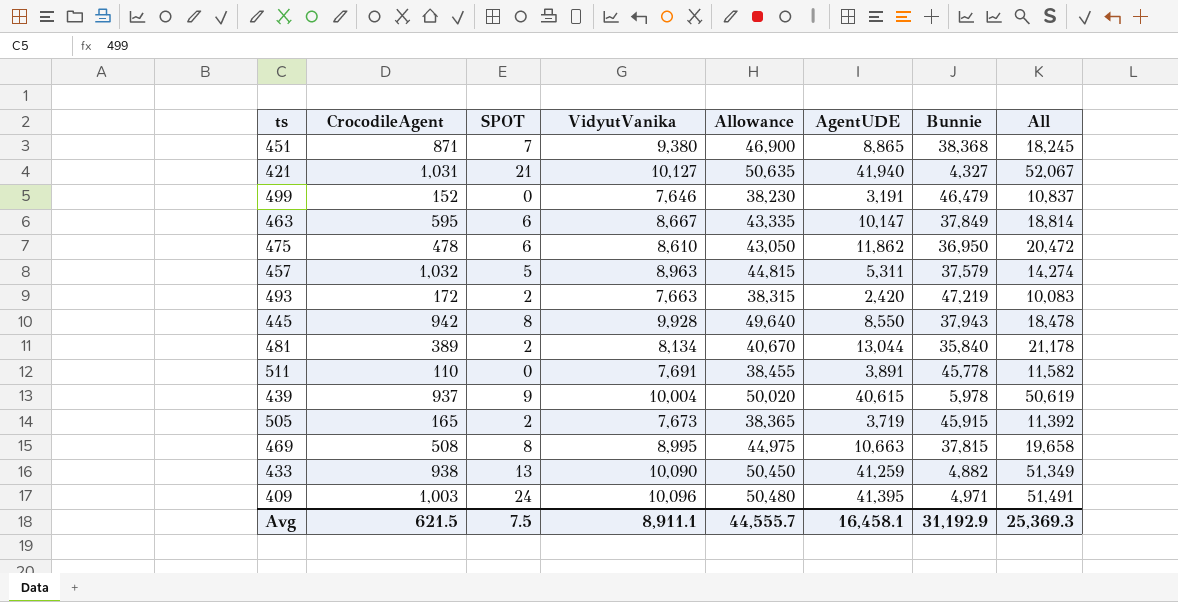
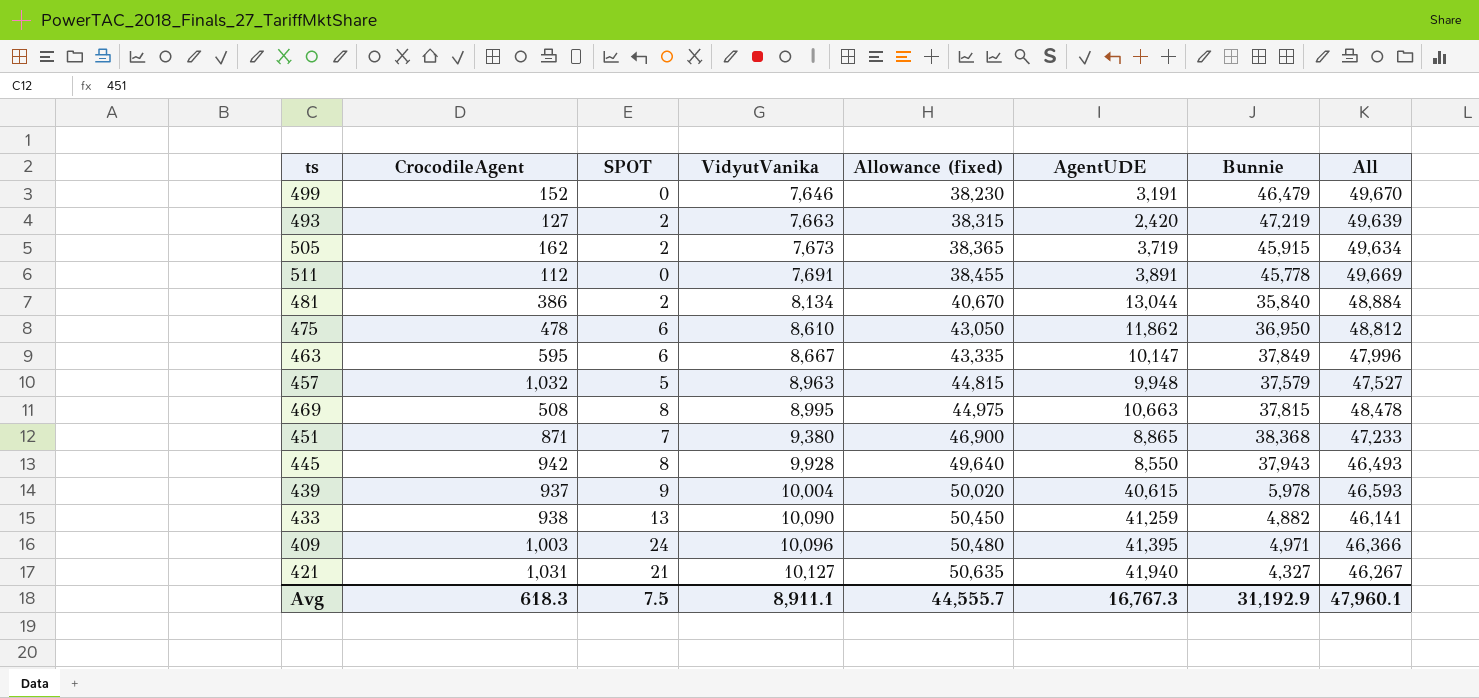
row order: none -> VidyutVanika ascending
column name: Allowance -> Allowance (fixed)
column All | formula: [VidyutVanika] + [AgentUDE] -> [AgentUDE] + [Bunnie]
493 | CrocodileAgent: 172 -> 127
505 | CrocodileAgent: 165 -> 162
511 | CrocodileAgent: 110 -> 112
481 | CrocodileAgent: 389 -> 386
457 | AgentUDE: 5,311 -> 9,948
Avg | CrocodileAgent: 621.5 -> 618.3
Avg | AgentUDE: 16,458.1 -> 16,767.3
Avg | All: 25,369.3 -> 47,960.1

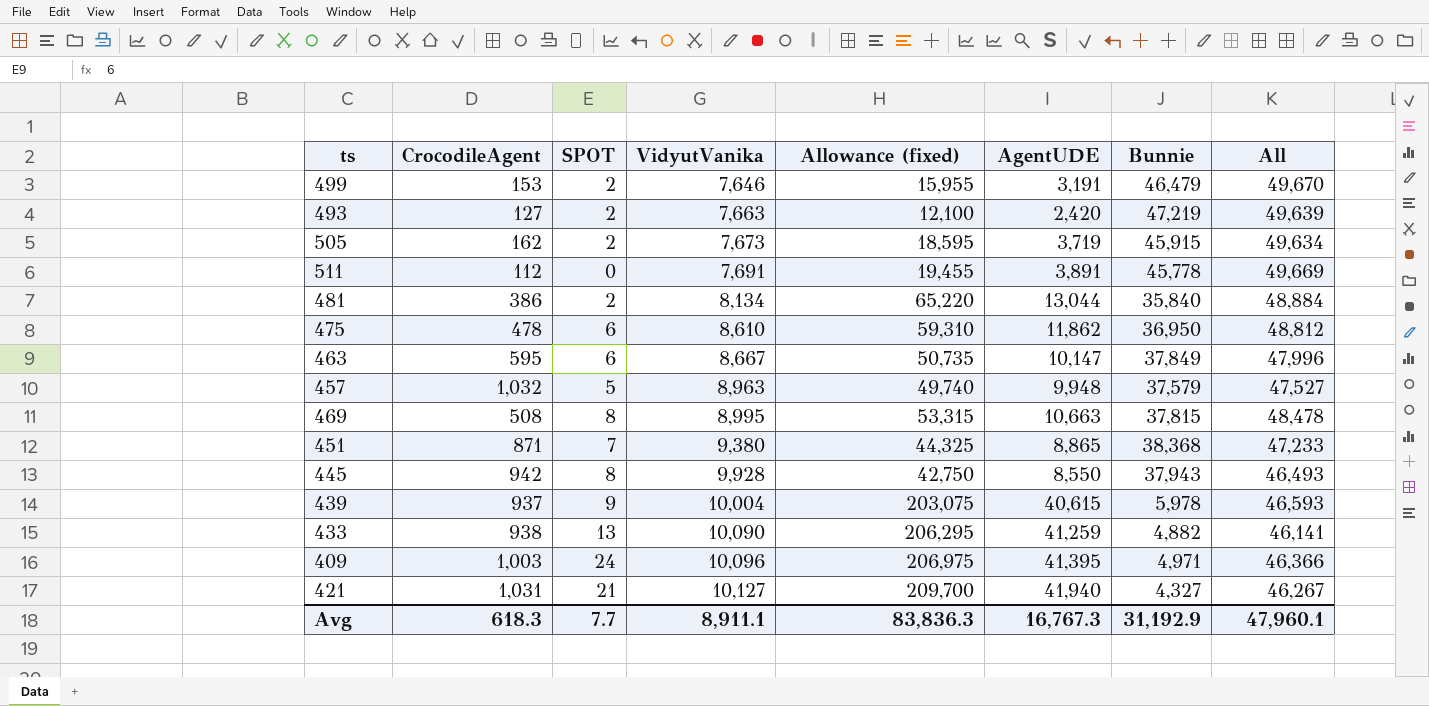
column Allowance (fixed) | formula: [VidyutVanika] * 5 -> [AgentUDE] * 5
499 | CrocodileAgent: 152 -> 153
499 | SPOT: 0 -> 2
Avg | SPOT: 7.5 -> 7.7
Avg | Allowance (fixed): 44,555.7 -> 83,836.3

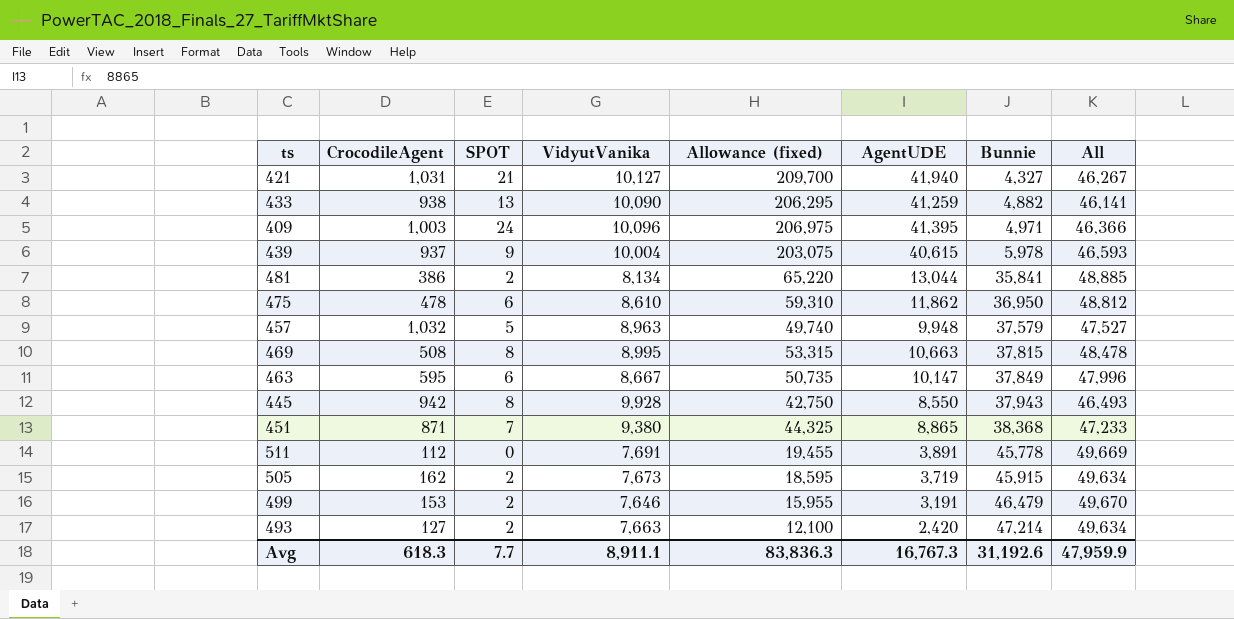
row order: VidyutVanika ascending -> Bunnie ascending
481 | Bunnie: 35,840 -> 35,841
481 | All: 48,884 -> 48,885
493 | Bunnie: 47,219 -> 47,214
493 | All: 49,639 -> 49,634
Avg | Bunnie: 31,192.9 -> 31,192.6
Avg | All: 47,960.1 -> 47,959.9

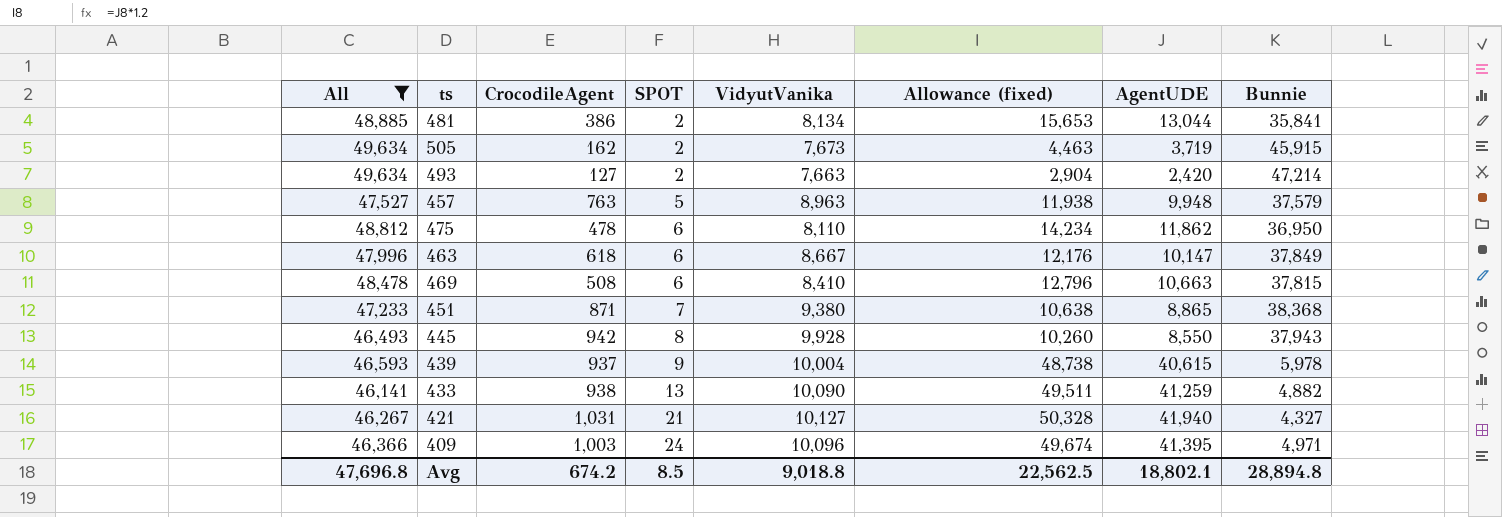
filter: none -> All <= 49,634
row order: Bunnie ascending -> SPOT ascending
column All | position: 8 -> 1
column Allowance (fixed) | formula: [AgentUDE] * 5 -> [AgentUDE] * 1.2
457 | CrocodileAgent: 1,032 -> 763
475 | VidyutVanika: 8,610 -> 8,110
463 | CrocodileAgent: 595 -> 618
469 | SPOT: 8 -> 6
469 | VidyutVanika: 8,995 -> 8,410
Avg | All: 47,959.9 -> 47,696.8
Avg | CrocodileAgent: 618.3 -> 674.2
Avg | SPOT: 7.7 -> 8.5
Avg | VidyutVanika: 8,911.1 -> 9,018.8
Avg | Allowance (fixed): 83,836.3 -> 22,562.5
Avg | AgentUDE: 16,767.3 -> 18,802.1
Avg | Bunnie: 31,192.6 -> 28,894.8

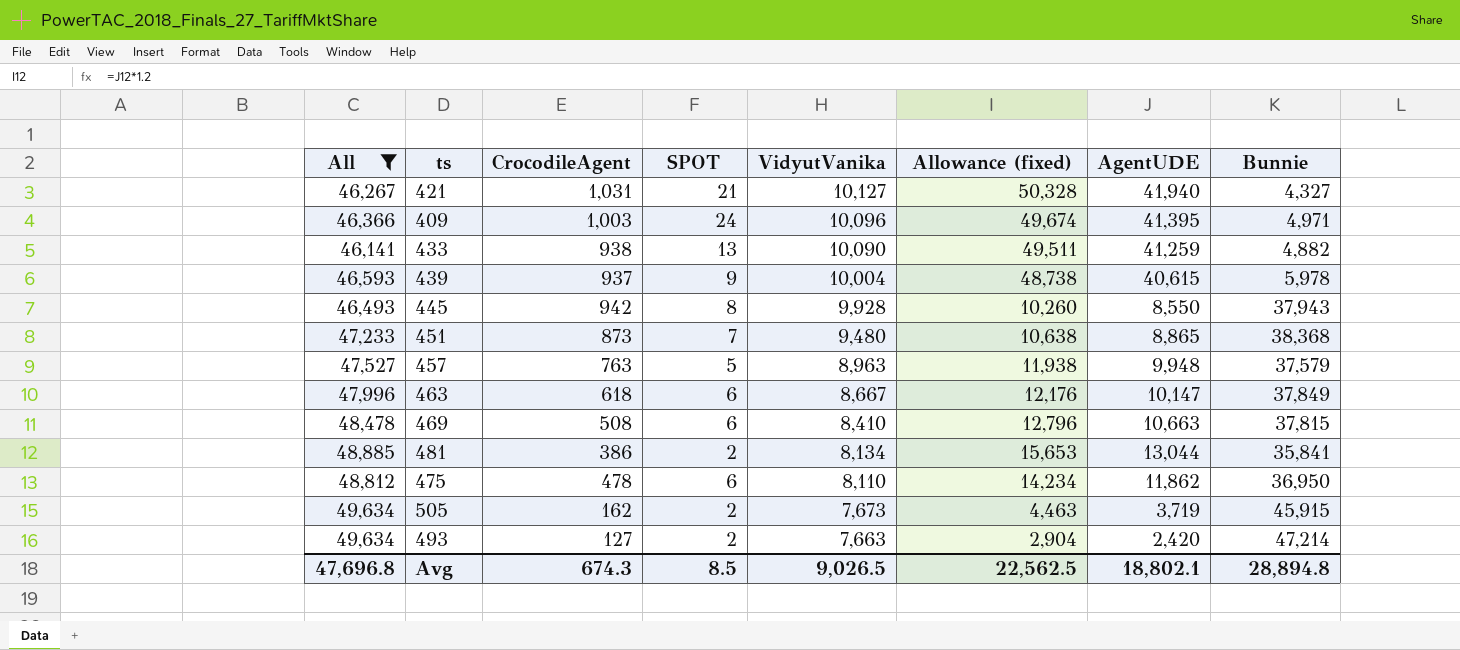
row order: SPOT ascending -> VidyutVanika descending
451 | CrocodileAgent: 871 -> 873
451 | VidyutVanika: 9,380 -> 9,480
Avg | CrocodileAgent: 674.2 -> 674.3
Avg | VidyutVanika: 9,018.8 -> 9,026.5

